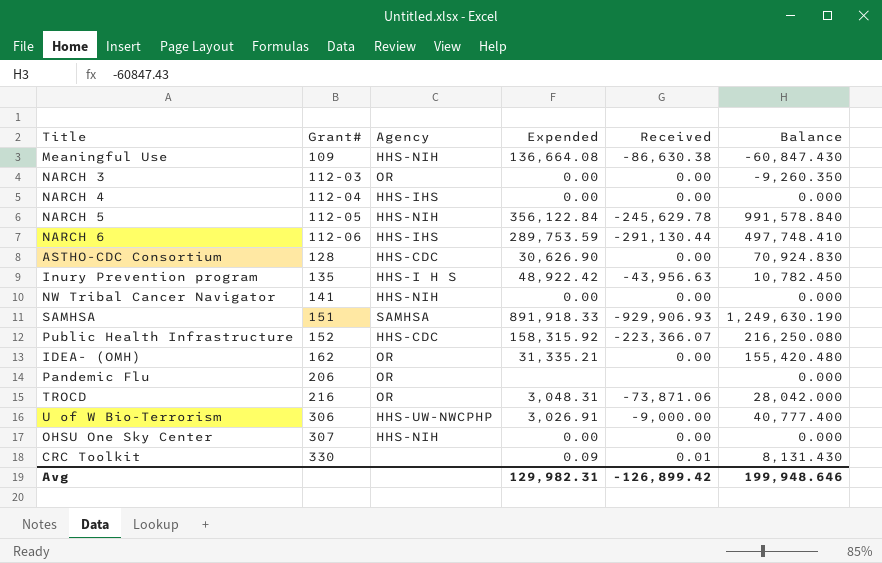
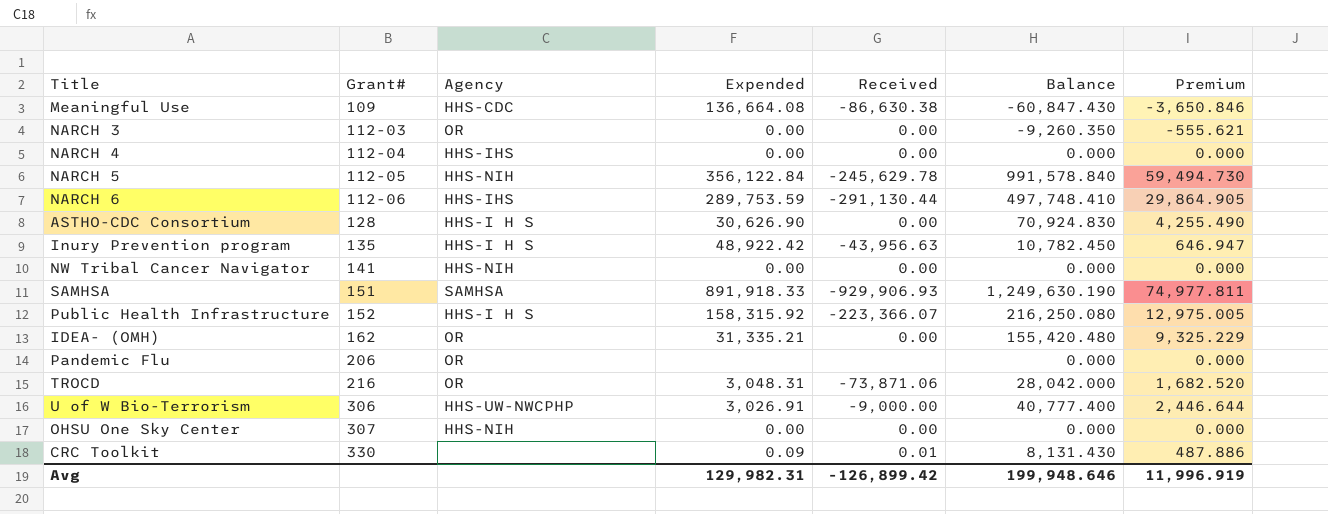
column Premium | formula: none -> [Balance] * 0.06
Meaningful Use | Agency: HHS-NIH -> HHS-CDC
ASTHO-CDC Consortium | Agency: HHS-CDC -> HHS-I H S
Public Health Infrastructure | Agency: HHS-CDC -> HHS-I H S

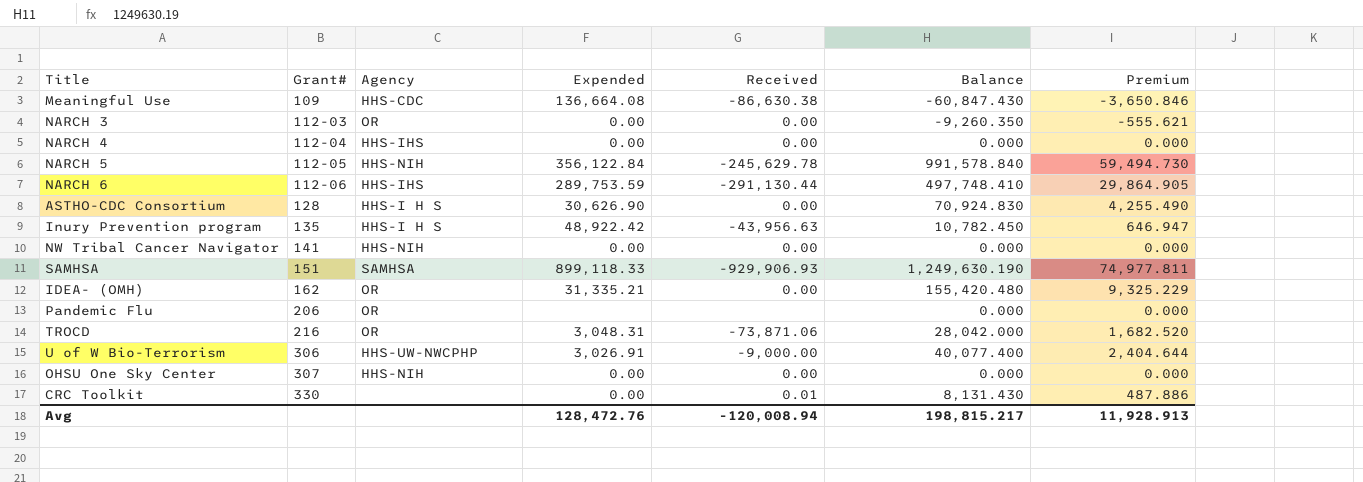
row Public Health Infrastructure: 152 | HHS-I H S | 158,315.92 | -223,366.07 | 216,250.080 | 12,975.005 -> none
SAMHSA | Expended: 891,918.33 -> 899,118.33
U of W Bio-Terrorism | Balance: 40,777.400 -> 40,077.400
U of W Bio-Terrorism | Premium: 2,446.644 -> 2,404.644
CRC Toolkit | Expended: 0.09 -> 0.00
Avg | Expended: 129,982.31 -> 128,472.76
Avg | Received: -126,899.42 -> -120,008.94
Avg | Balance: 199,948.646 -> 198,815.217
Avg | Premium: 11,996.919 -> 11,928.913

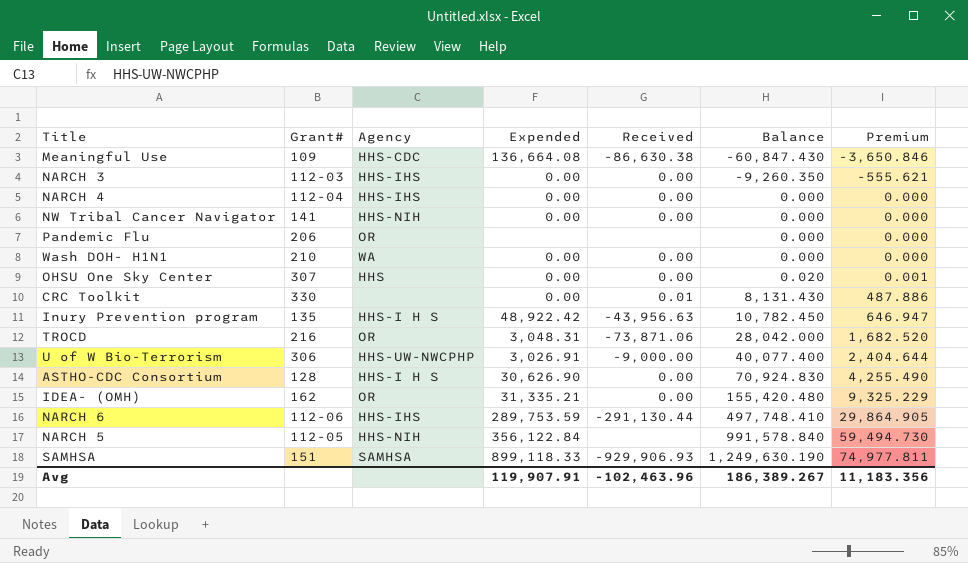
row order: Grant# ascending -> Balance ascending
NARCH 3 | Agency: OR -> HHS-IHS
row Wash DOH- H1N1: none -> 210 | WA | 0.00 | 0.00 | 0.000 | 0.000
OHSU One Sky Center | Agency: HHS-NIH -> HHS
OHSU One Sky Center | Balance: 0.000 -> 0.020
OHSU One Sky Center | Premium: 0.000 -> 0.001
NARCH 5 | Received: -245,629.78 -> none
Avg | Expended: 128,472.76 -> 119,907.91
Avg | Received: -120,008.94 -> -102,463.96
Avg | Balance: 198,815.217 -> 186,389.267
Avg | Premium: 11,928.913 -> 11,183.356

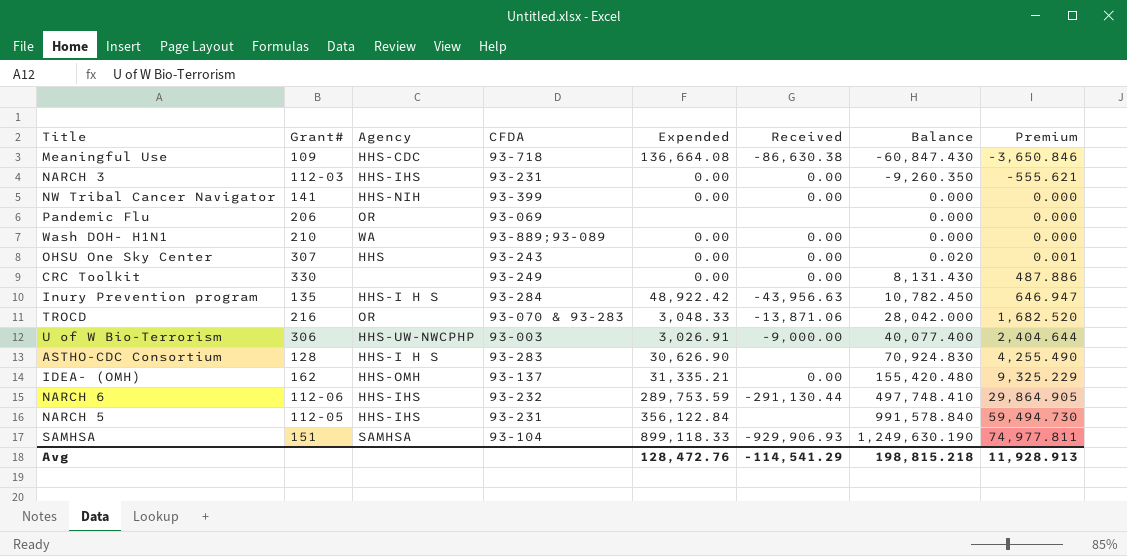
column CFDA | position: none -> 4
row NARCH 4: 112-04 | HHS-IHS | 0.00 | 0.00 | 0.000 | 0.000 -> none
CRC Toolkit | Received: 0.01 -> 0.00
TROCD | Expended: 3,048.31 -> 3,048.33
TROCD | Received: -73,871.06 -> -13,871.06
ASTHO-CDC Consortium | Received: 0.00 -> none
IDEA- (OMH) | Agency: OR -> HHS-OMH
NARCH 5 | Agency: HHS-NIH -> HHS-IHS
Avg | Expended: 119,907.91 -> 128,472.76
Avg | Received: -102,463.96 -> -114,541.29
Avg | Balance: 186,389.267 -> 198,815.218
Avg | Premium: 11,183.356 -> 11,928.913

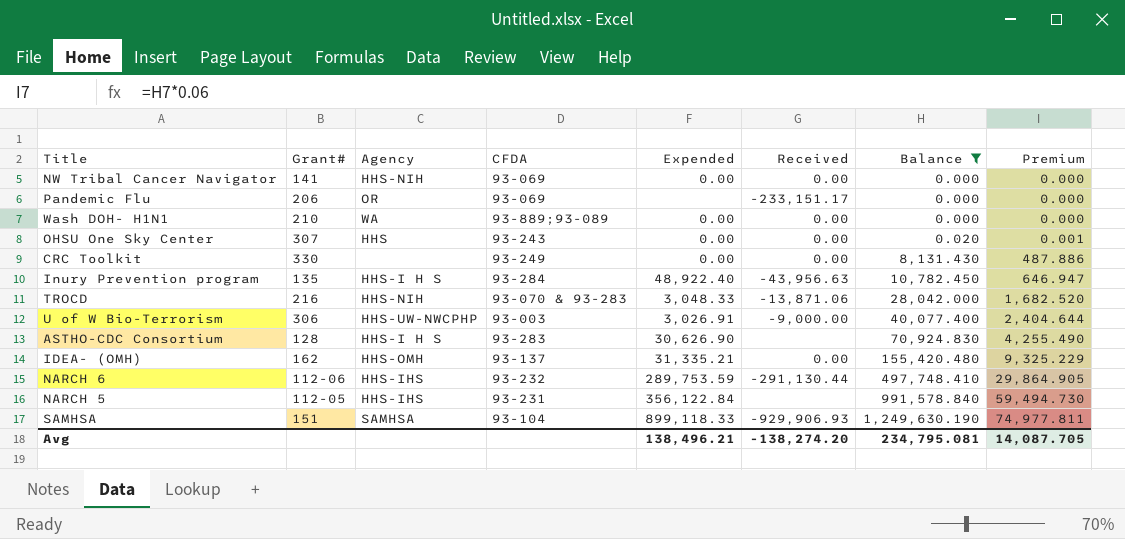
filter: none -> Balance >= 0.000
NW Tribal Cancer Navigator | CFDA: 93-399 -> 93-069
Pandemic Flu | Received: none -> -233,151.17
Inury Prevention program | Expended: 48,922.42 -> 48,922.40
TROCD | Agency: OR -> HHS-NIH
Avg | Expended: 128,472.76 -> 138,496.21
Avg | Received: -114,541.29 -> -138,274.20
Avg | Balance: 198,815.218 -> 234,795.081
Avg | Premium: 11,928.913 -> 14,087.705

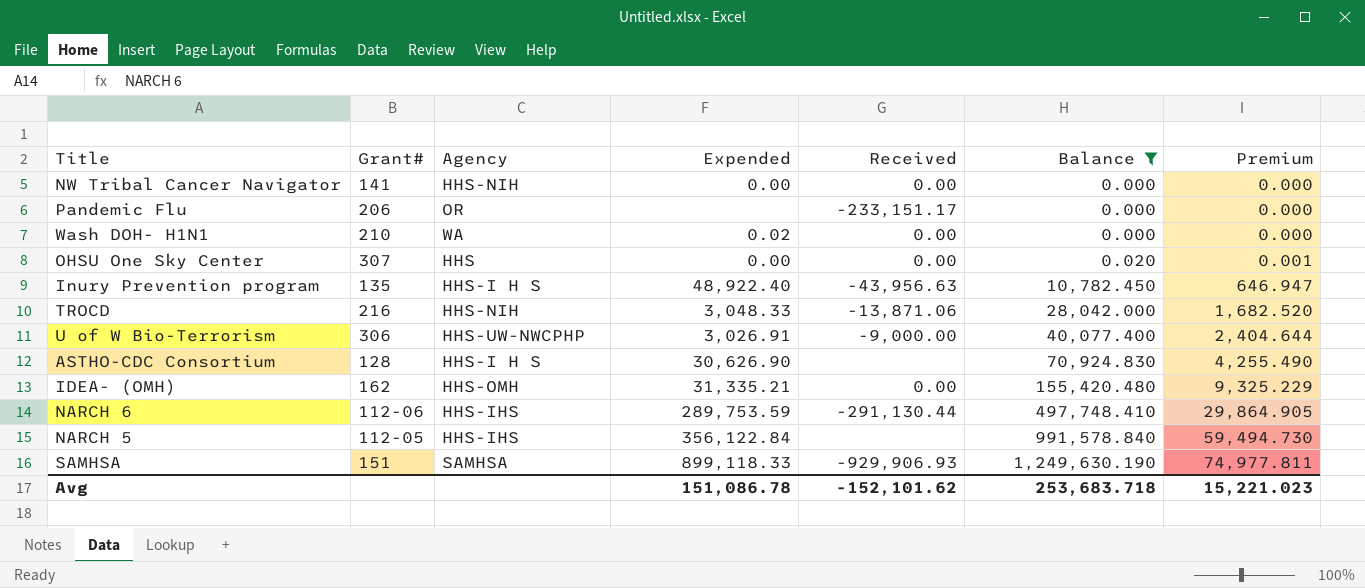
column CFDA | position: 4 -> none
row CRC Toolkit: 330 | none | 93-249 | 0.00 | 0.00 | 8,131.430 | 487.886 -> none
Wash DOH- H1N1 | Expended: 0.00 -> 0.02
Avg | Expended: 138,496.21 -> 151,086.78
Avg | Received: -138,274.20 -> -152,101.62
Avg | Balance: 234,795.081 -> 253,683.718
Avg | Premium: 14,087.705 -> 15,221.023

